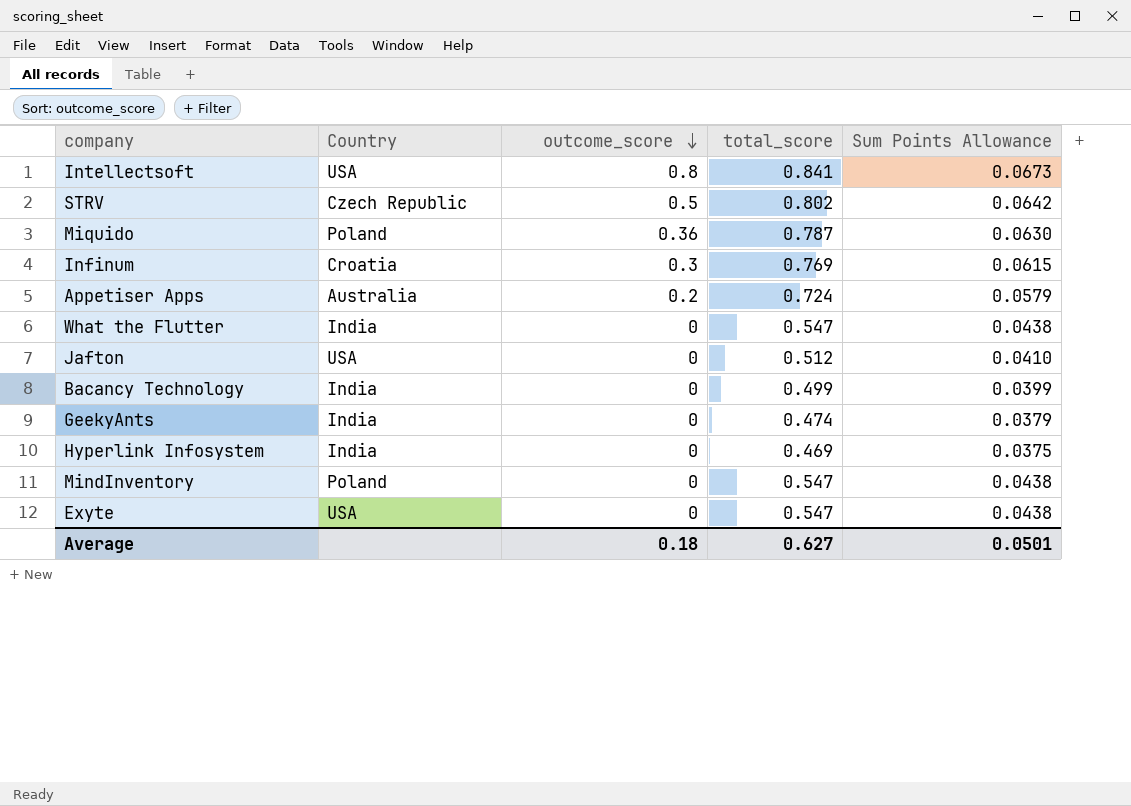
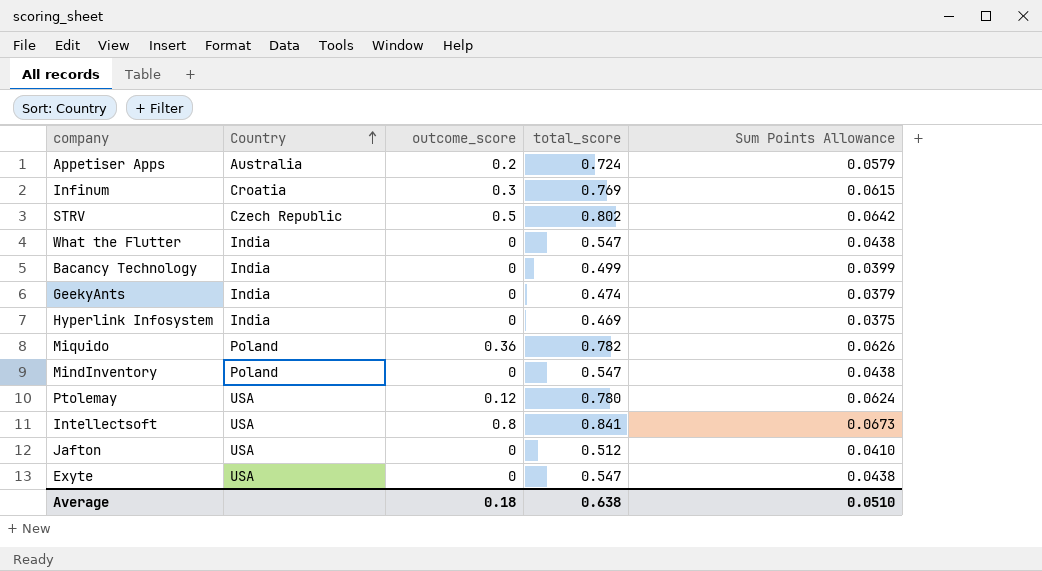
row order: outcome_score descending -> Country ascending
Miquido | total_score: 0.787 -> 0.782
Miquido | Sum Points Allowance: 0.0630 -> 0.0626
row Ptolemay: none -> USA | 0.12 | 0.780 | 0.0624
Average | total_score: 0.627 -> 0.638
Average | Sum Points Allowance: 0.0501 -> 0.0510

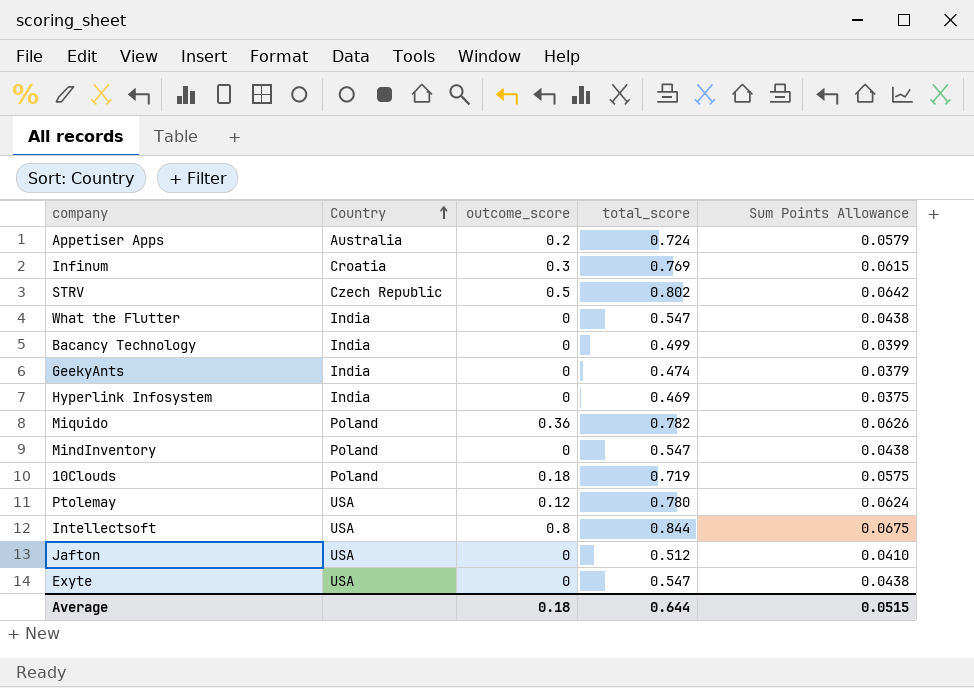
row 10Clouds: none -> Poland | 0.18 | 0.719 | 0.0575
Intellectsoft | total_score: 0.841 -> 0.844
Intellectsoft | Sum Points Allowance: 0.0673 -> 0.0675
Average | total_score: 0.638 -> 0.644
Average | Sum Points Allowance: 0.0510 -> 0.0515

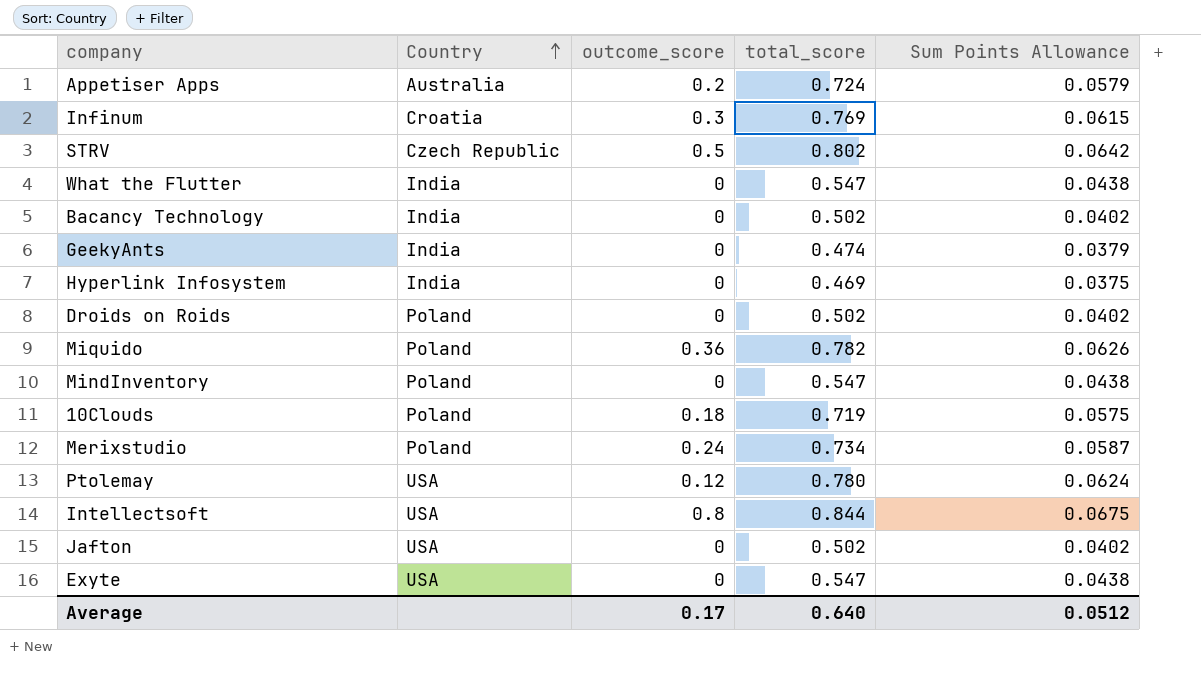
Bacancy Technology | total_score: 0.499 -> 0.502
Bacancy Technology | Sum Points Allowance: 0.0399 -> 0.0402
row Droids on Roids: none -> Poland | 0 | 0.502 | 0.0402
row Merixstudio: none -> Poland | 0.24 | 0.734 | 0.0587
Jafton | total_score: 0.512 -> 0.502
Jafton | Sum Points Allowance: 0.0410 -> 0.0402
Average | outcome_score: 0.18 -> 0.17
Average | total_score: 0.644 -> 0.640
Average | Sum Points Allowance: 0.0515 -> 0.0512

